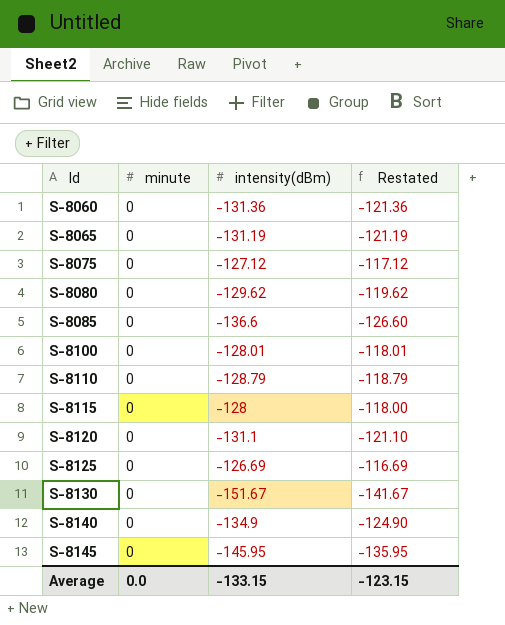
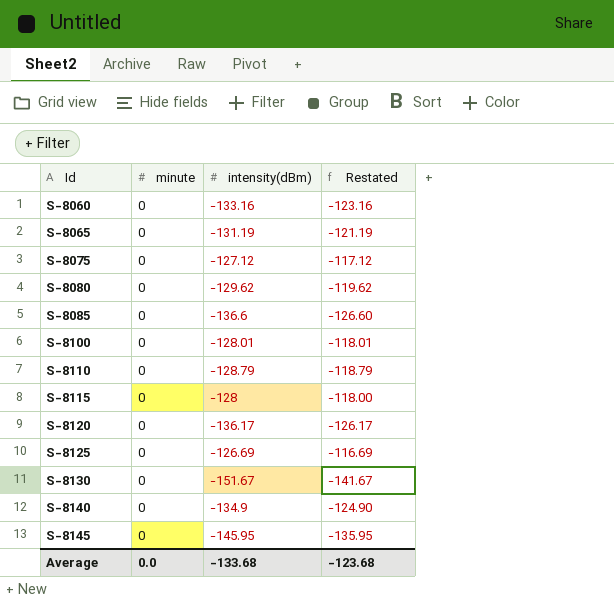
S-8060 | intensity(dBm): -131.36 -> -133.16
S-8060 | Restated: -121.36 -> -123.16
S-8120 | intensity(dBm): -131.1 -> -136.17
S-8120 | Restated: -121.10 -> -126.17
Average | intensity(dBm): -133.15 -> -133.68
Average | Restated: -123.15 -> -123.68

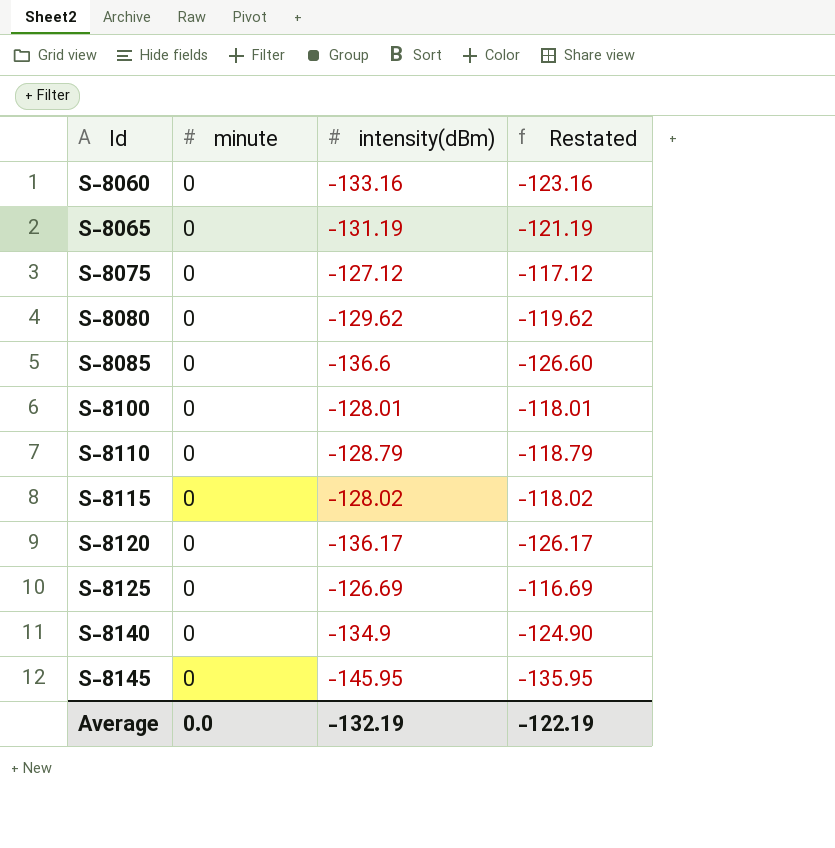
row S-8130: 0 | -151.67 | -141.67 -> none
S-8115 | intensity(dBm): -128 -> -128.02
S-8115 | Restated: -118.00 -> -118.02
Average | intensity(dBm): -133.68 -> -132.19
Average | Restated: -123.68 -> -122.19

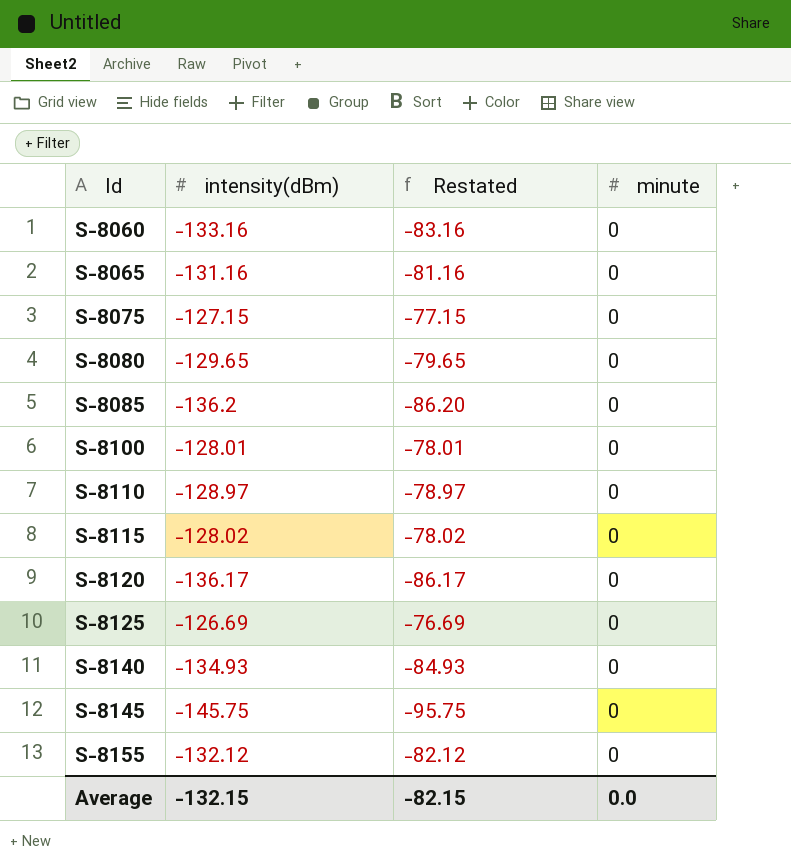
column Restated | formula: [intensity(dBm)] + 10 -> [intensity(dBm)] + 50
column minute | position: 2 -> 4
S-8065 | intensity(dBm): -131.19 -> -131.16
S-8075 | intensity(dBm): -127.12 -> -127.15
S-8080 | intensity(dBm): -129.62 -> -129.65
S-8085 | intensity(dBm): -136.6 -> -136.2
S-8110 | intensity(dBm): -128.79 -> -128.97
S-8140 | intensity(dBm): -134.9 -> -134.93
S-8145 | intensity(dBm): -145.95 -> -145.75
row S-8155: none -> -132.12 | -82.12 | 0
Average | intensity(dBm): -132.19 -> -132.15
Average | Restated: -122.19 -> -82.15

